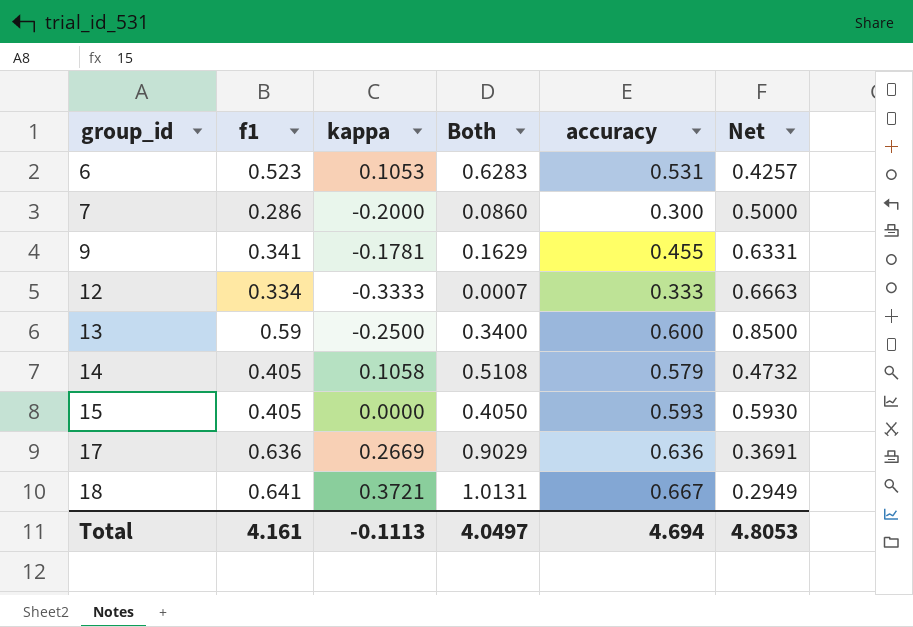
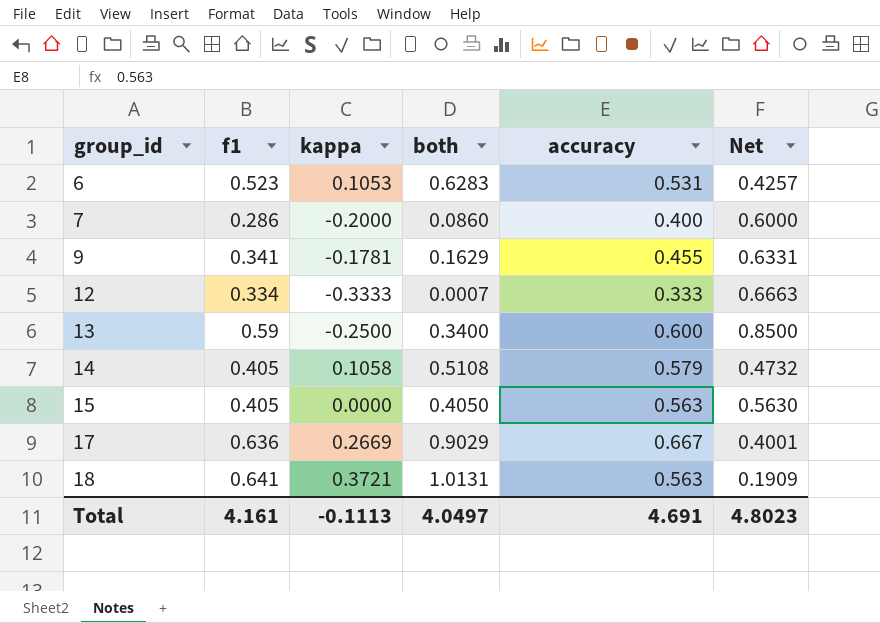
column name: Both -> both
7 | accuracy: 0.300 -> 0.400
7 | Net: 0.5000 -> 0.6000
15 | accuracy: 0.593 -> 0.563
15 | Net: 0.5930 -> 0.5630
17 | accuracy: 0.636 -> 0.667
17 | Net: 0.3691 -> 0.4001
18 | accuracy: 0.667 -> 0.563
18 | Net: 0.2949 -> 0.1909
Total | accuracy: 4.694 -> 4.691
Total | Net: 4.8053 -> 4.8023

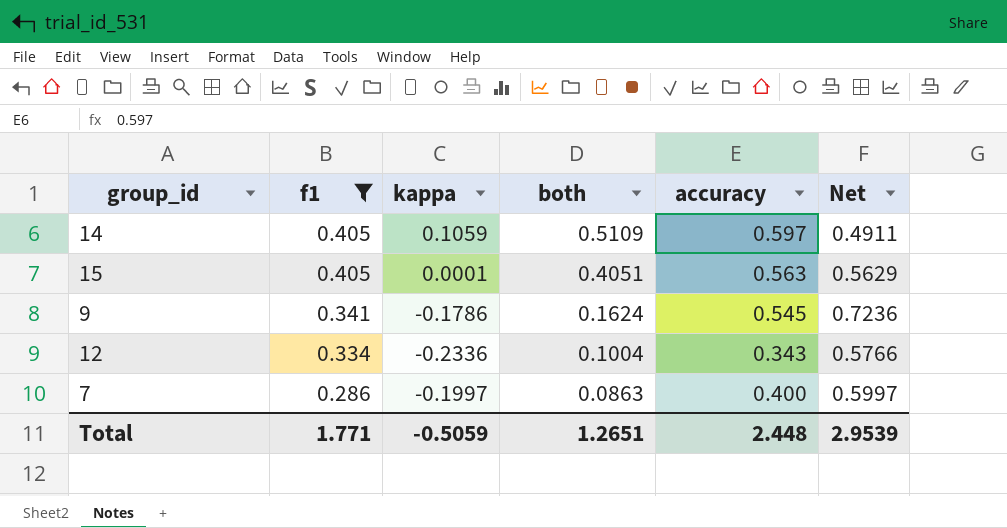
filter: none -> f1 <= 0.405
row order: group_id ascending -> f1 descending
14 | kappa: 0.1058 -> 0.1059
14 | both: 0.5108 -> 0.5109
14 | accuracy: 0.579 -> 0.597
14 | Net: 0.4732 -> 0.4911
15 | kappa: 0.0000 -> 0.0001
15 | both: 0.4050 -> 0.4051
15 | Net: 0.5630 -> 0.5629
9 | kappa: -0.1781 -> -0.1786
9 | both: 0.1629 -> 0.1624
9 | accuracy: 0.455 -> 0.545
9 | Net: 0.6331 -> 0.7236
12 | kappa: -0.3333 -> -0.2336
12 | both: 0.0007 -> 0.1004
12 | accuracy: 0.333 -> 0.343
12 | Net: 0.6663 -> 0.5766
7 | kappa: -0.2000 -> -0.1997
7 | both: 0.0860 -> 0.0863
7 | Net: 0.6000 -> 0.5997
Total | f1: 4.161 -> 1.771
Total | kappa: -0.1113 -> -0.5059
Total | both: 4.0497 -> 1.2651
Total | accuracy: 4.691 -> 2.448
Total | Net: 4.8023 -> 2.9539

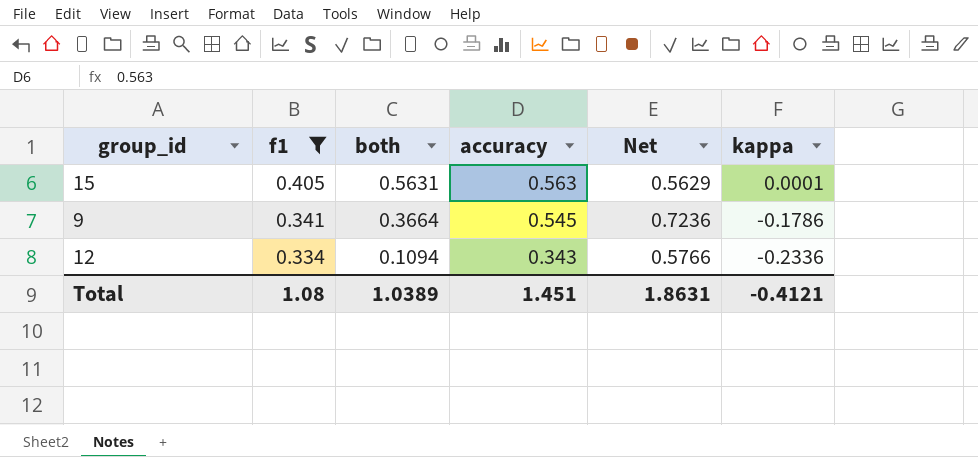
column both | formula: [f1] + [kappa] -> [accuracy] + [kappa]
column kappa | position: 3 -> 6
row 14: 0.405 | 0.1059 | 0.5109 | 0.597 | 0.4911 -> none
row 7: 0.286 | -0.1997 | 0.0863 | 0.400 | 0.5997 -> none
Total | f1: 1.771 -> 1.08
Total | both: 1.2651 -> 1.0389
Total | accuracy: 2.448 -> 1.451
Total | Net: 2.9539 -> 1.8631
Total | kappa: -0.5059 -> -0.4121

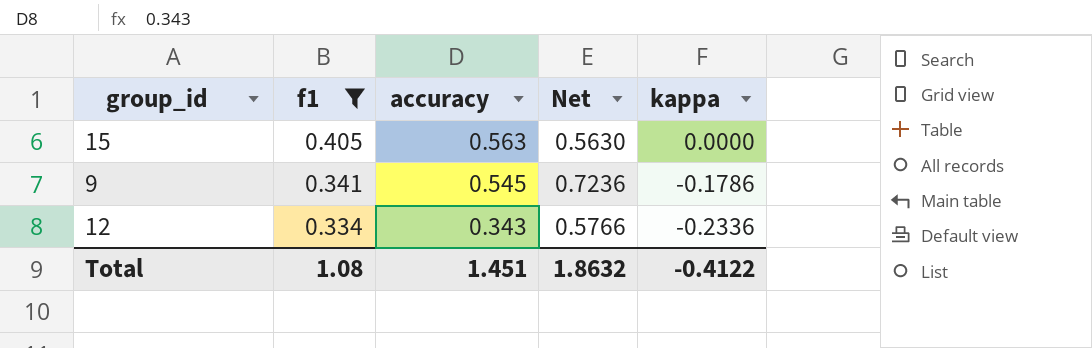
column both | formula: [accuracy] + [kappa] -> none
15 | Net: 0.5629 -> 0.5630
15 | kappa: 0.0001 -> 0.0000
Total | Net: 1.8631 -> 1.8632
Total | kappa: -0.4121 -> -0.4122

